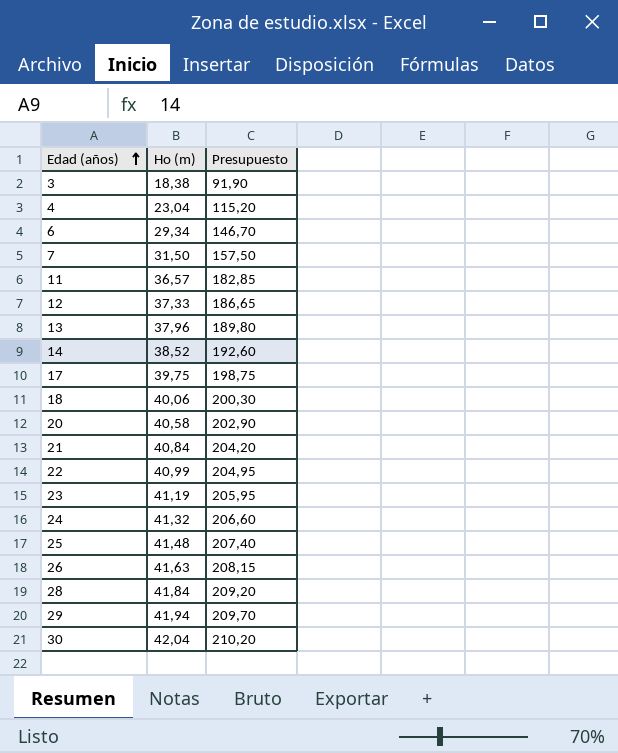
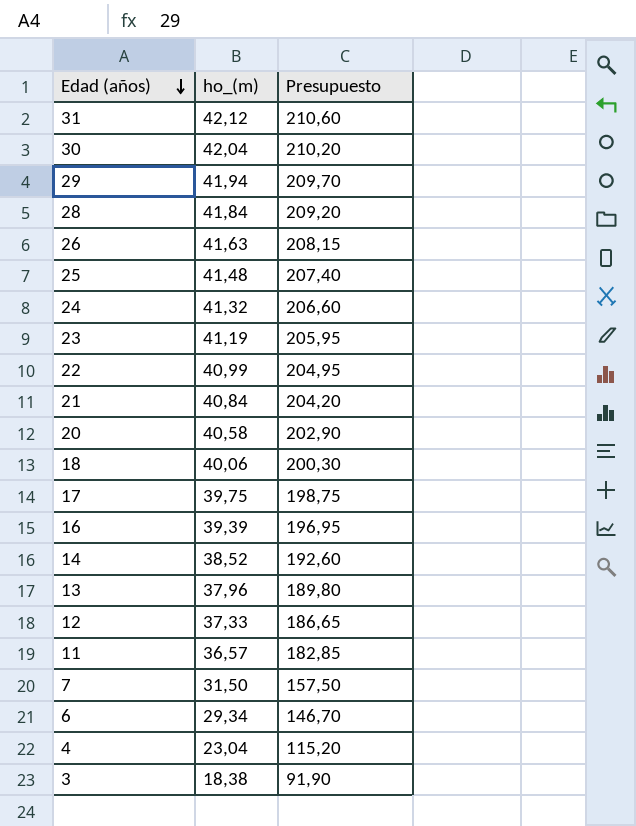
row order: Edad (años) ascending -> Edad (años) descending
column name: Ho (m) -> ho_(m)
row 31: none -> 42,12 | 210,60
row 16: none -> 39,39 | 196,95

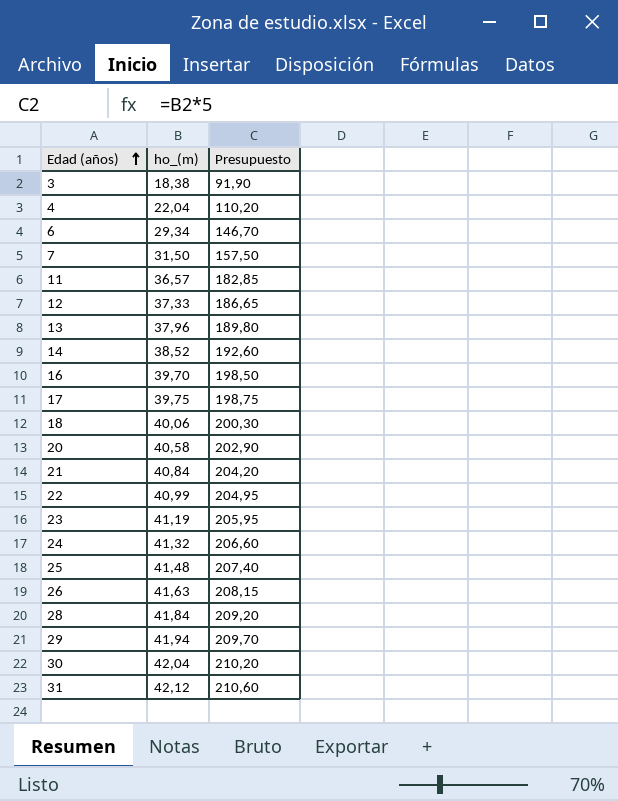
row order: Edad (años) descending -> Edad (años) ascending
4 | ho_(m): 23,04 -> 22,04
4 | Presupuesto: 115,20 -> 110,20
16 | ho_(m): 39,39 -> 39,70
16 | Presupuesto: 196,95 -> 198,50

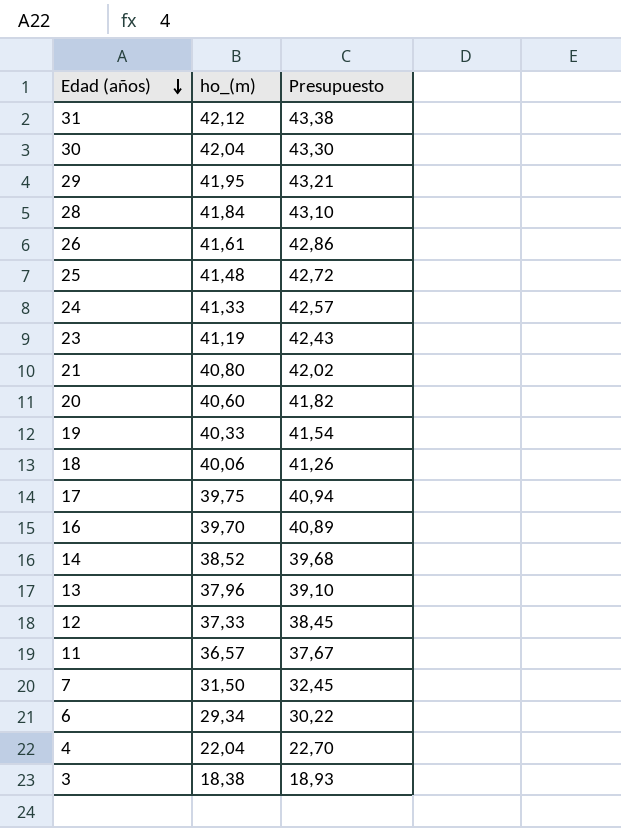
row order: Edad (años) ascending -> Edad (años) descending
column Presupuesto | formula: [ho_(m)] * 5 -> [ho_(m)] * 1,03
row 22: 40,99 | 204,95 -> none
29 | ho_(m): 41,94 -> 41,95
26 | ho_(m): 41,63 -> 41,61
24 | ho_(m): 41,32 -> 41,33
21 | ho_(m): 40,84 -> 40,80
20 | ho_(m): 40,58 -> 40,60
row 19: none -> 40,33 | 41,54

